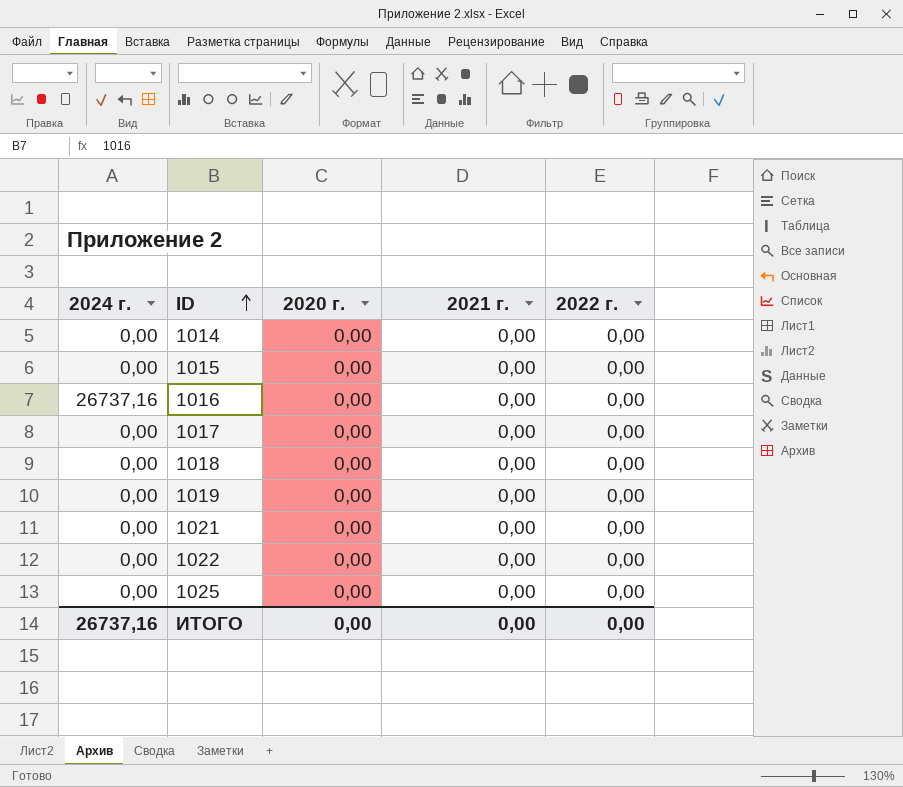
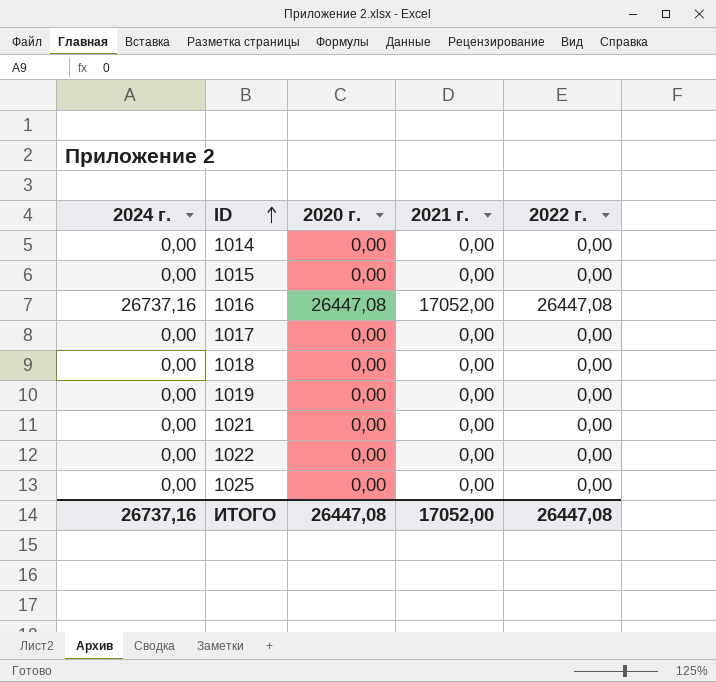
1016 | 2020 г.: 0,00 -> 26447,08
1016 | 2021 г.: 0,00 -> 17052,00
1016 | 2022 г.: 0,00 -> 26447,08
ИТОГО | 2020 г.: 0,00 -> 26447,08
ИТОГО | 2021 г.: 0,00 -> 17052,00
ИТОГО | 2022 г.: 0,00 -> 26447,08

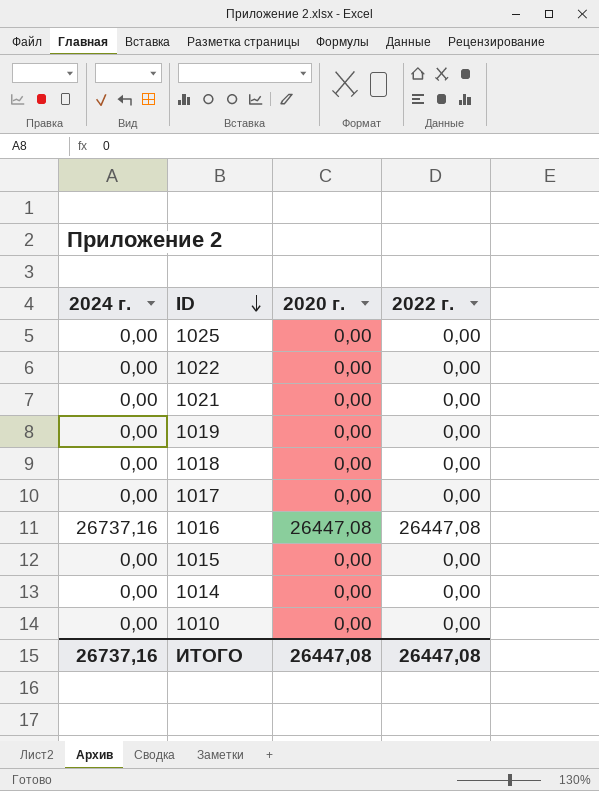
row order: ID ascending -> ID descending
column 2021 г. | position: 4 -> none
row 1010: none -> 0,00 | 0,00 | 0,00

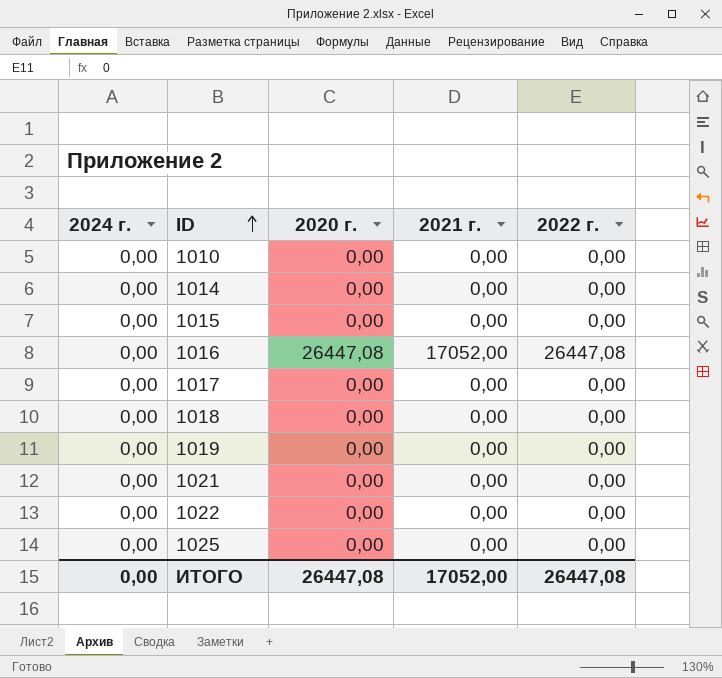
row order: ID descending -> ID ascending
column 2021 г. | position: none -> 4
1016 | 2024 г.: 26737,16 -> 0,00
ИТОГО | 2024 г.: 26737,16 -> 0,00

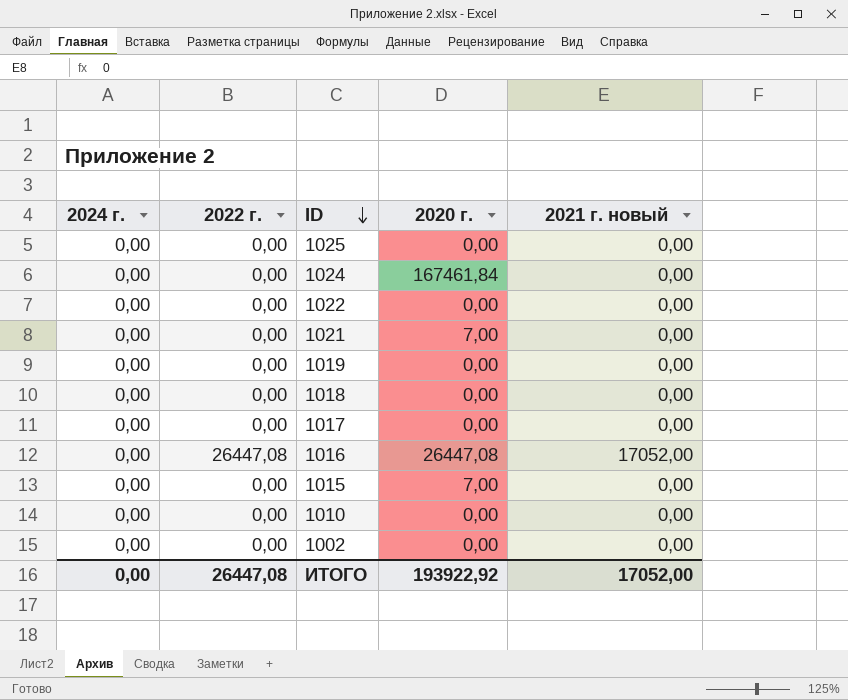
row order: ID ascending -> ID descending
column 2022 г. | position: 5 -> 2
column name: 2021 г. -> 2021 г. новый
row 1014: 0,00 | 0,00 | 0,00 | 0,00 -> none
row 1024: none -> 0,00 | 0,00 | 167461,84 | 0,00
1021 | 2020 г.: 0,00 -> 7,00
1015 | 2020 г.: 0,00 -> 7,00
row 1002: none -> 0,00 | 0,00 | 0,00 | 0,00
ИТОГО | 2020 г.: 26447,08 -> 193922,92

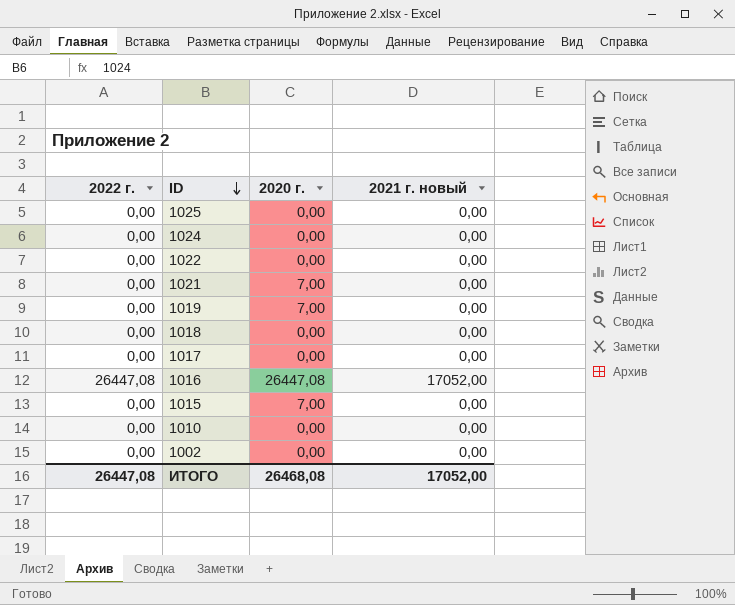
column 2024 г. | position: 1 -> none
1024 | 2020 г.: 167461,84 -> 0,00
1019 | 2020 г.: 0,00 -> 7,00
ИТОГО | 2020 г.: 193922,92 -> 26468,08

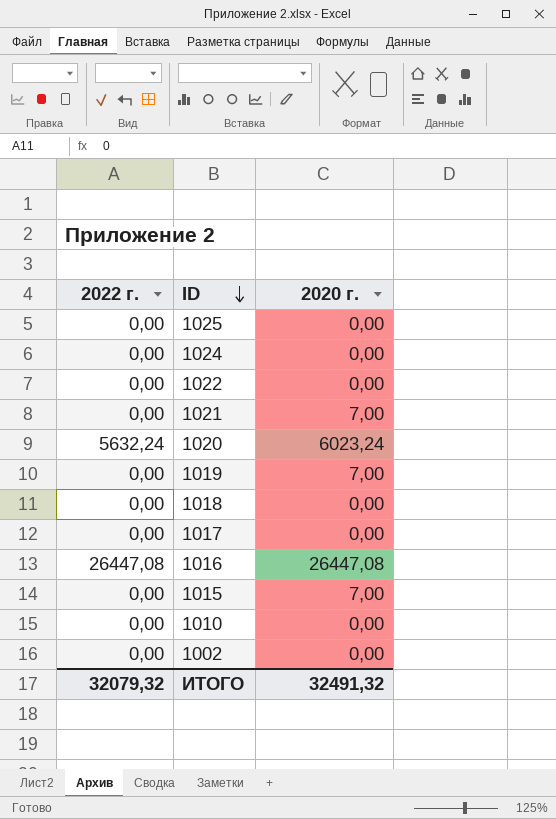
column 2021 г. новый | position: 4 -> none
row 1020: none -> 5632,24 | 6023,24
ИТОГО | 2022 г.: 26447,08 -> 32079,32
ИТОГО | 2020 г.: 26468,08 -> 32491,32

